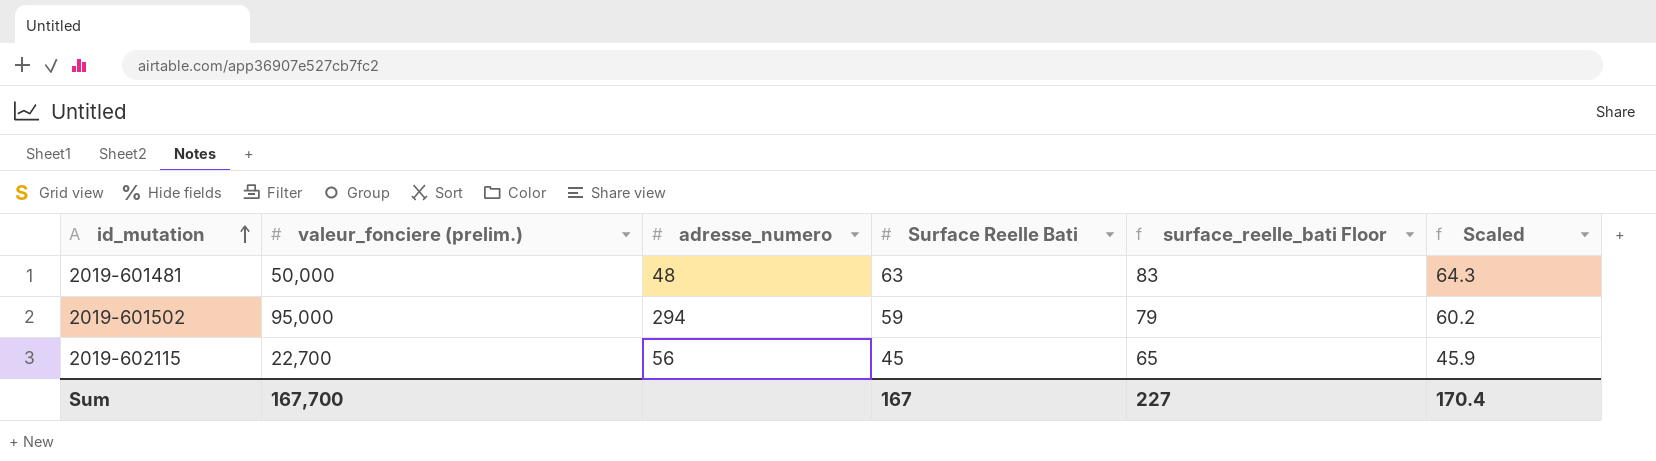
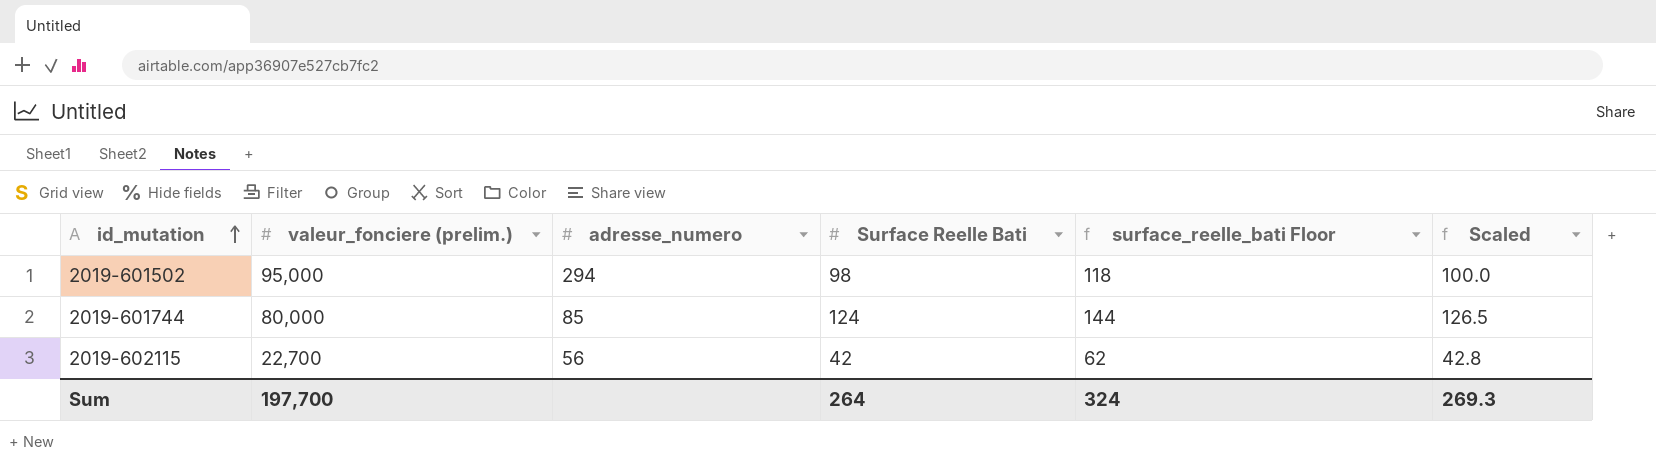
row 2019-601481: 50,000 | 48 | 63 | 83 | 64.3 -> none
2019-601502 | Surface Reelle Bati: 59 -> 98
2019-601502 | surface_reelle_bati Floor: 79 -> 118
2019-601502 | Scaled: 60.2 -> 100.0
row 2019-601744: none -> 80,000 | 85 | 124 | 144 | 126.5
2019-602115 | Surface Reelle Bati: 45 -> 42
2019-602115 | surface_reelle_bati Floor: 65 -> 62
2019-602115 | Scaled: 45.9 -> 42.8
Sum | valeur_fonciere (prelim.): 167,700 -> 197,700
Sum | Surface Reelle Bati: 167 -> 264
Sum | surface_reelle_bati Floor: 227 -> 324
Sum | Scaled: 170.4 -> 269.3

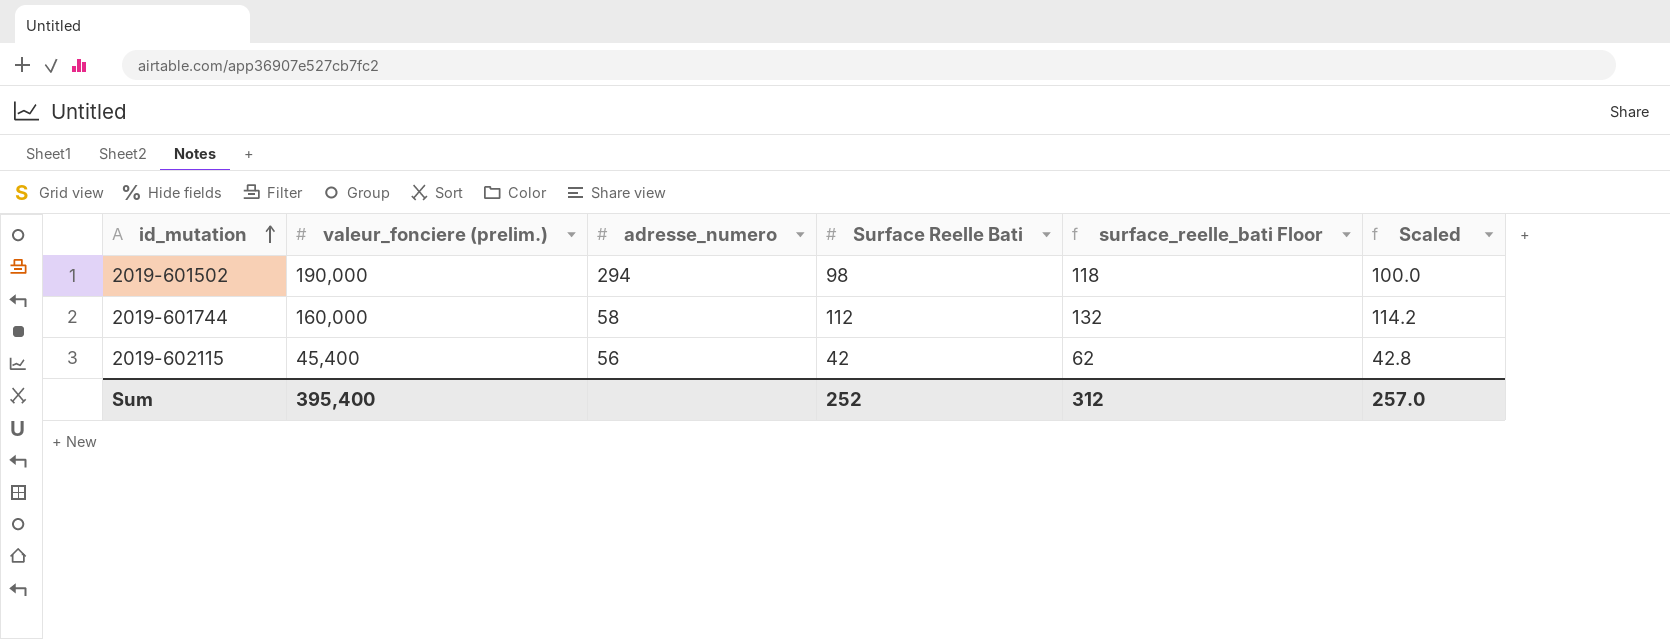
2019-601502 | valeur_fonciere (prelim.): 95,000 -> 190,000
2019-601744 | valeur_fonciere (prelim.): 80,000 -> 160,000
2019-601744 | adresse_numero: 85 -> 58
2019-601744 | Surface Reelle Bati: 124 -> 112
2019-601744 | surface_reelle_bati Floor: 144 -> 132
2019-601744 | Scaled: 126.5 -> 114.2
2019-602115 | valeur_fonciere (prelim.): 22,700 -> 45,400
Sum | valeur_fonciere (prelim.): 197,700 -> 395,400
Sum | Surface Reelle Bati: 264 -> 252
Sum | surface_reelle_bati Floor: 324 -> 312
Sum | Scaled: 269.3 -> 257.0

